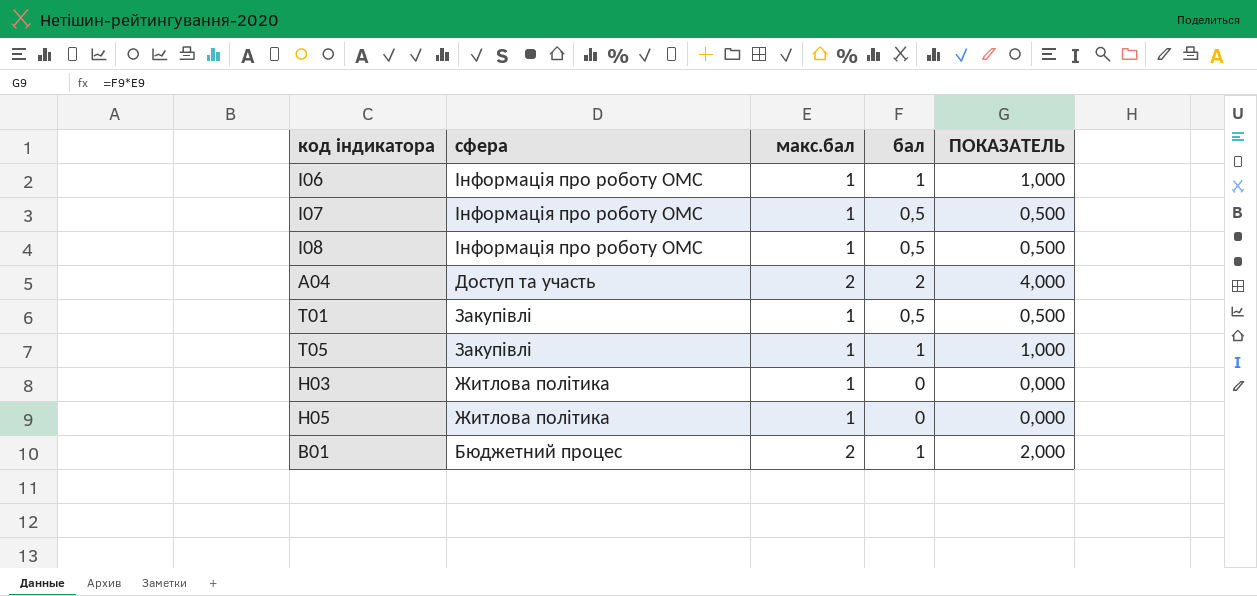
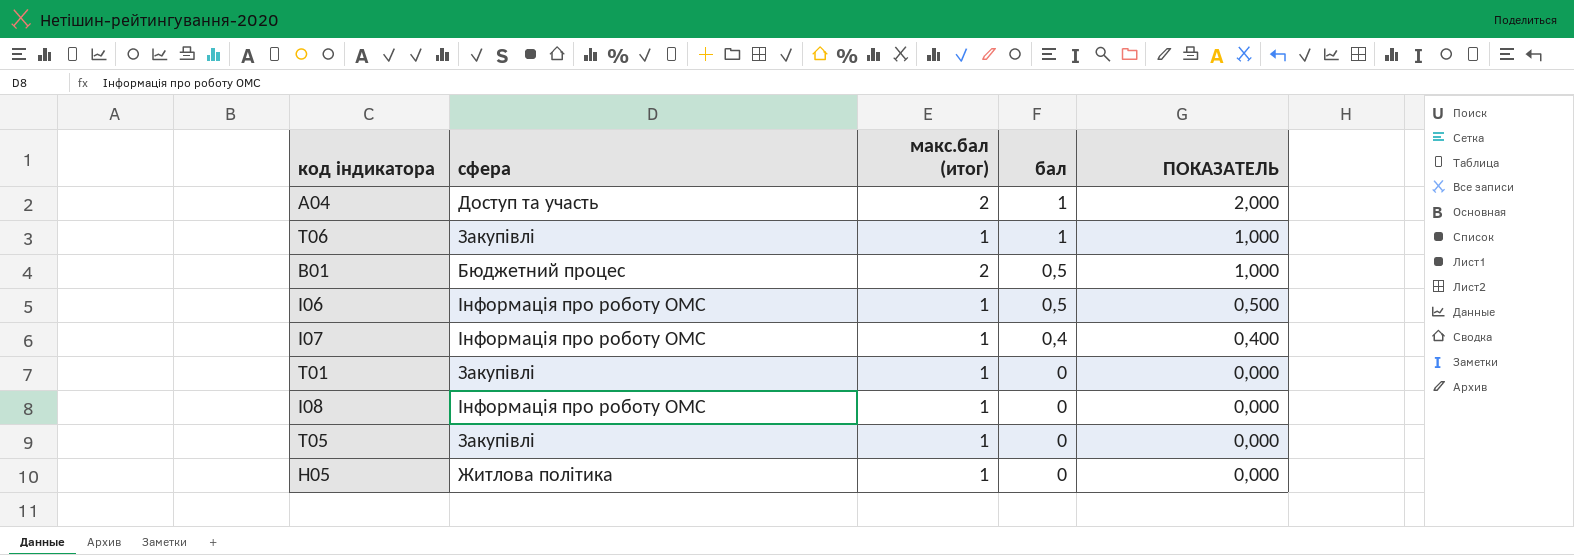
row order: none -> бал descending
column name: макс.бал -> макс.бал (итог)
row H03: Житлова політика | 1 | 0 | 0,000 -> none
A04 | бал: 2 -> 1
A04 | ПОКАЗАТЕЛЬ: 4,000 -> 2,000
row T06: none -> Закупівлі | 1 | 1 | 1,000
B01 | бал: 1 -> 0,5
B01 | ПОКАЗАТЕЛЬ: 2,000 -> 1,000
I06 | бал: 1 -> 0,5
I06 | ПОКАЗАТЕЛЬ: 1,000 -> 0,500
I07 | бал: 0,5 -> 0,4
I07 | ПОКАЗАТЕЛЬ: 0,500 -> 0,400
T01 | бал: 0,5 -> 0
T01 | ПОКАЗАТЕЛЬ: 0,500 -> 0,000
I08 | бал: 0,5 -> 0
I08 | ПОКАЗАТЕЛЬ: 0,500 -> 0,000
T05 | бал: 1 -> 0
T05 | ПОКАЗАТЕЛЬ: 1,000 -> 0,000

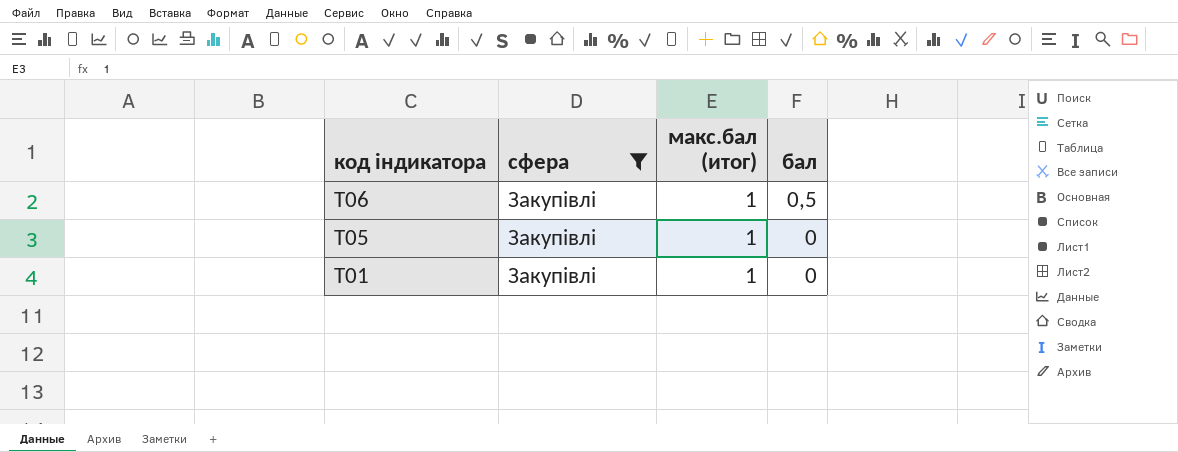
filter: none -> сфера = Закупівлі
row order: бал descending -> код індикатора descending
column ПОКАЗАТЕЛЬ | formula: [макс.бал (итог)] * [бал] -> none
T06 | бал: 1 -> 0,5

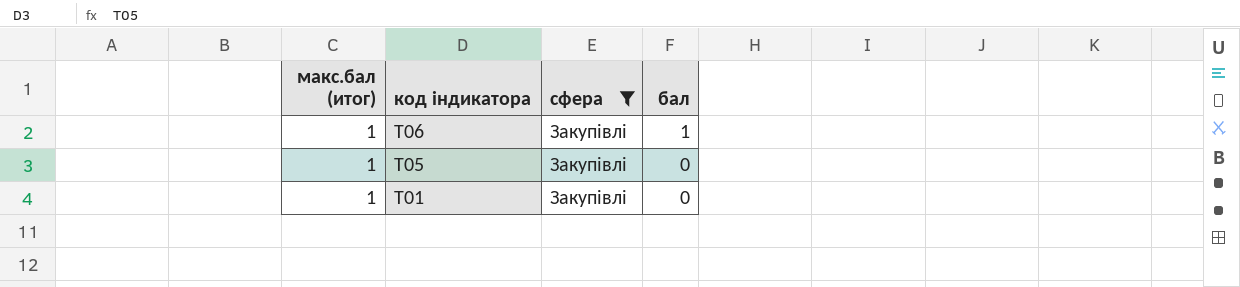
column макс.бал (итог) | position: 3 -> 1
T06 | бал: 0,5 -> 1

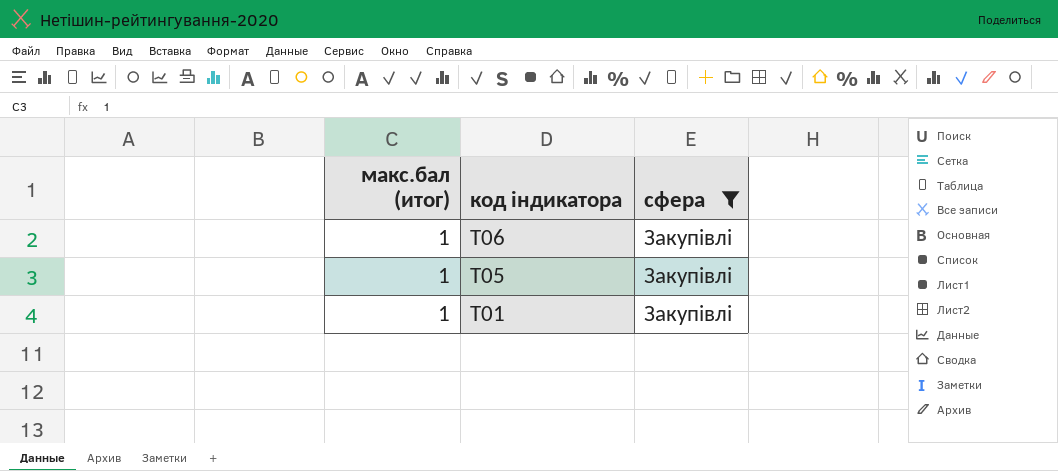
column бал | position: 4 -> none

